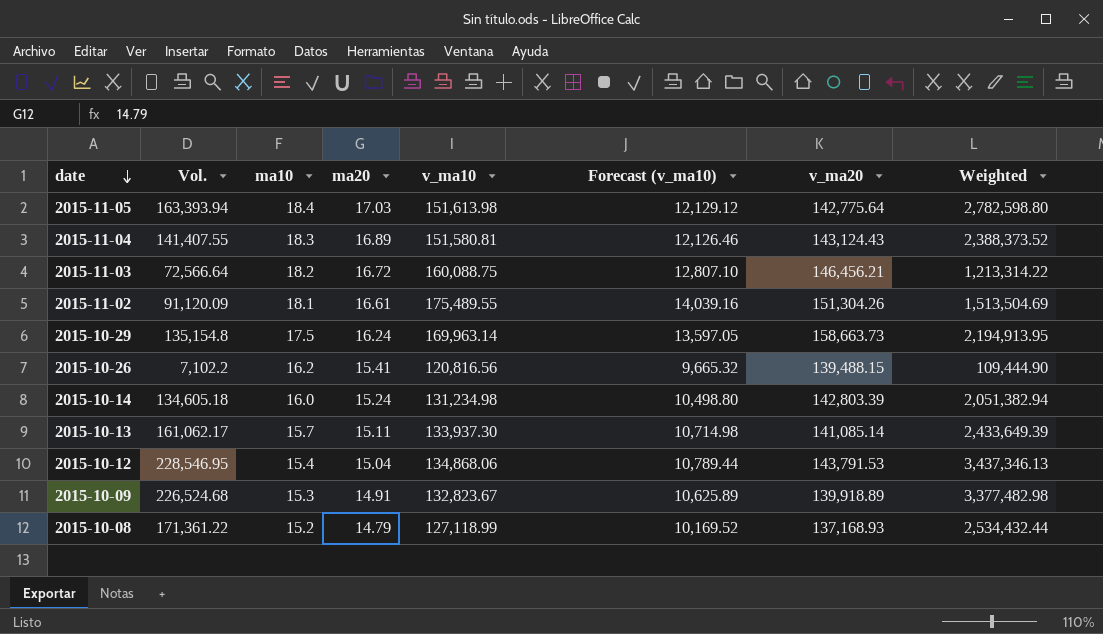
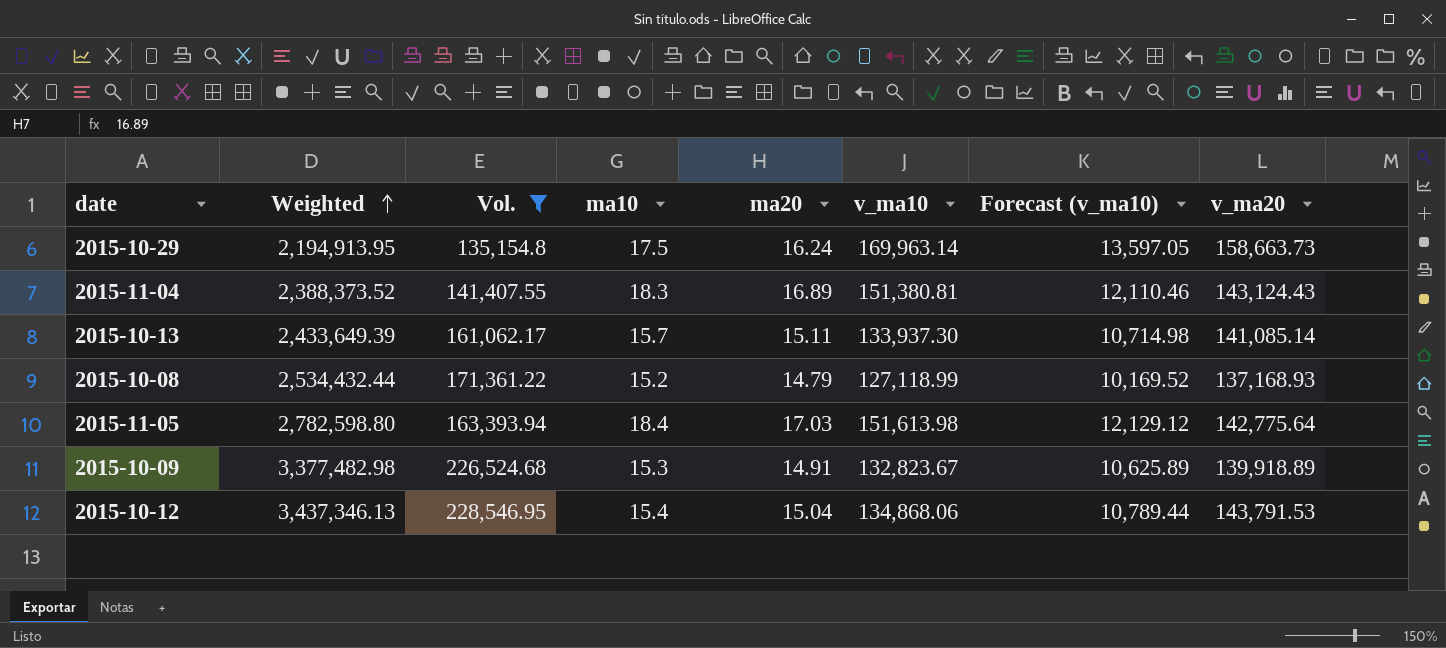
filter: none -> Vol. >= 135,154.8
row order: date descending -> Weighted ascending
column Weighted | position: 8 -> 2
2015-11-04 | v_ma10: 151,580.81 -> 151,380.81
2015-11-04 | Forecast (v_ma10): 12,126.46 -> 12,110.46

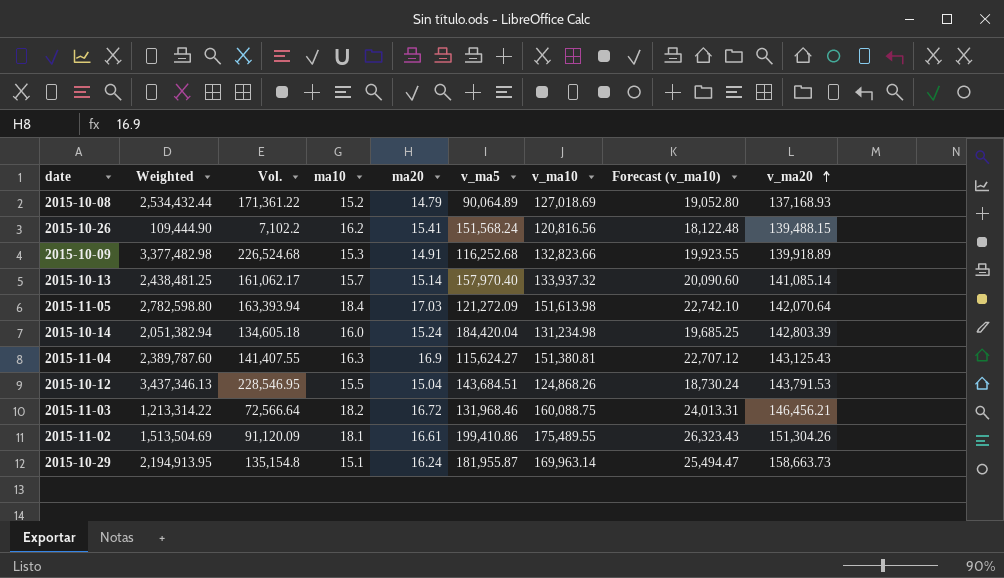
filter: Vol. >= 135,154.8 -> none
row order: Weighted ascending -> v_ma20 ascending
column v_ma5 | position: none -> 6
column Forecast (v_ma10) | formula: [v_ma10] * 0.08 -> [v_ma10] * 0.15
2015-10-08 | v_ma10: 127,118.99 -> 127,018.69
2015-10-09 | v_ma10: 132,823.67 -> 132,823.66
2015-10-13 | Weighted: 2,433,649.39 -> 2,438,481.25
2015-10-13 | ma20: 15.11 -> 15.14
2015-10-13 | v_ma10: 133,937.30 -> 133,937.32
2015-11-05 | v_ma20: 142,775.64 -> 142,070.64
2015-11-04 | Weighted: 2,388,373.52 -> 2,389,787.60
2015-11-04 | ma10: 18.3 -> 16.3
2015-11-04 | ma20: 16.89 -> 16.9
2015-11-04 | v_ma20: 143,124.43 -> 143,125.43
2015-10-12 | ma10: 15.4 -> 15.5
2015-10-12 | v_ma10: 134,868.06 -> 124,868.26
2015-10-29 | ma10: 17.5 -> 15.1

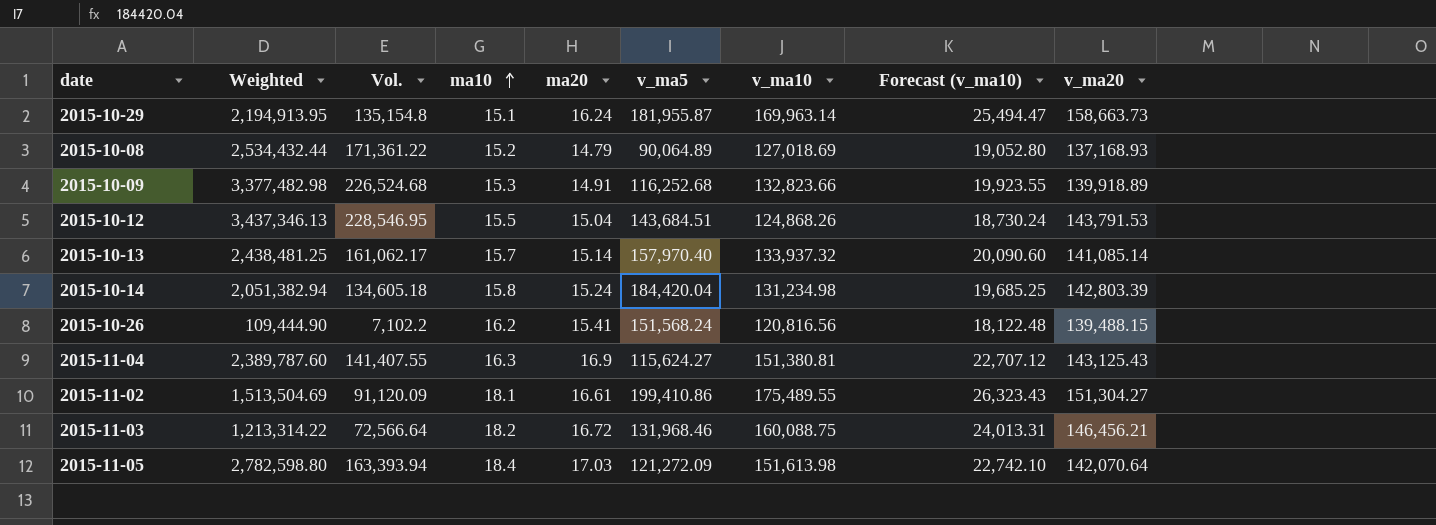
row order: v_ma20 ascending -> ma10 ascending
2015-10-14 | ma10: 16.0 -> 15.8
2015-11-02 | v_ma20: 151,304.26 -> 151,304.27

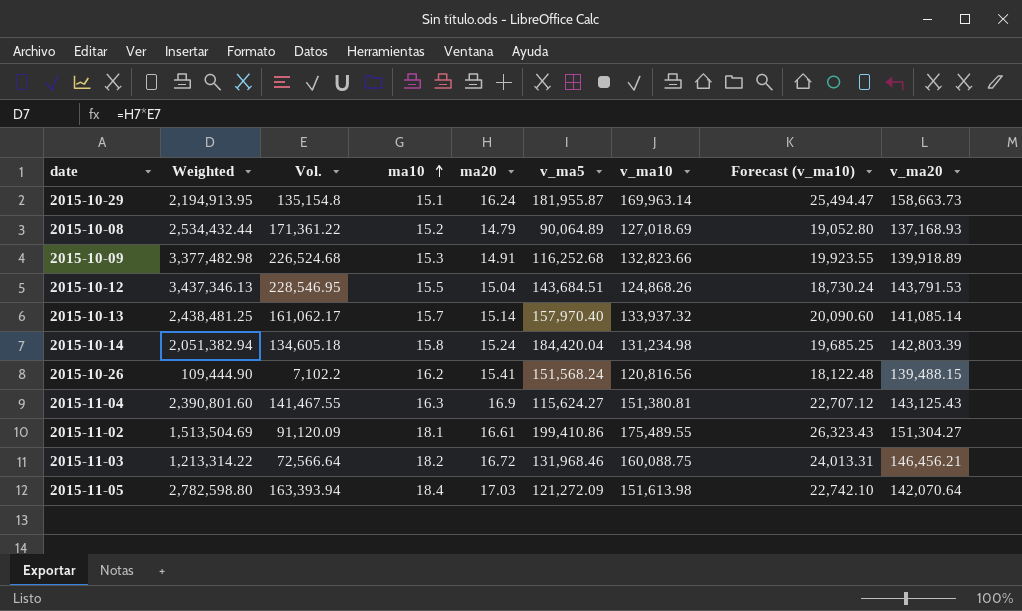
2015-11-04 | Weighted: 2,389,787.60 -> 2,390,801.60
2015-11-04 | Vol.: 141,407.55 -> 141,467.55

